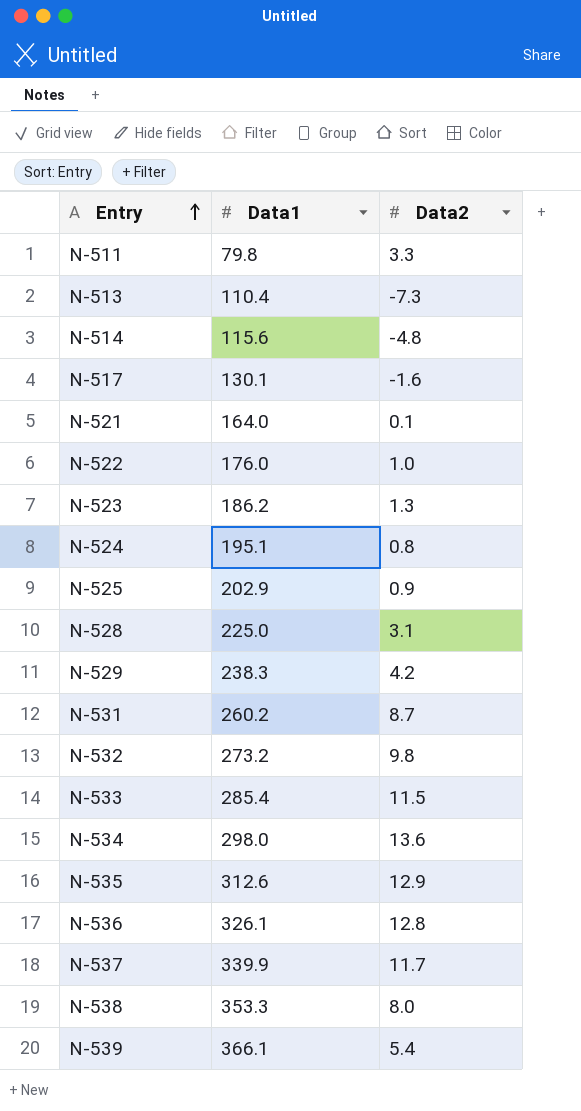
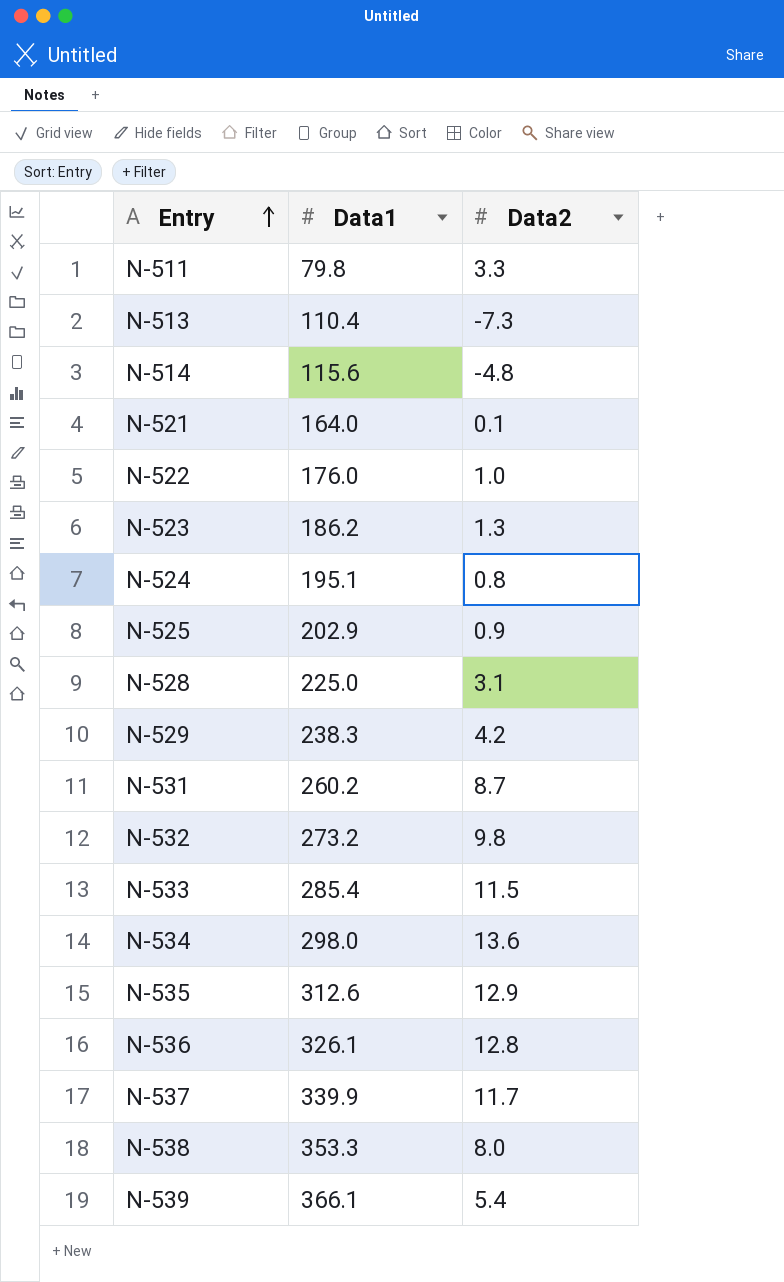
row N-517: 130.1 | -1.6 -> none

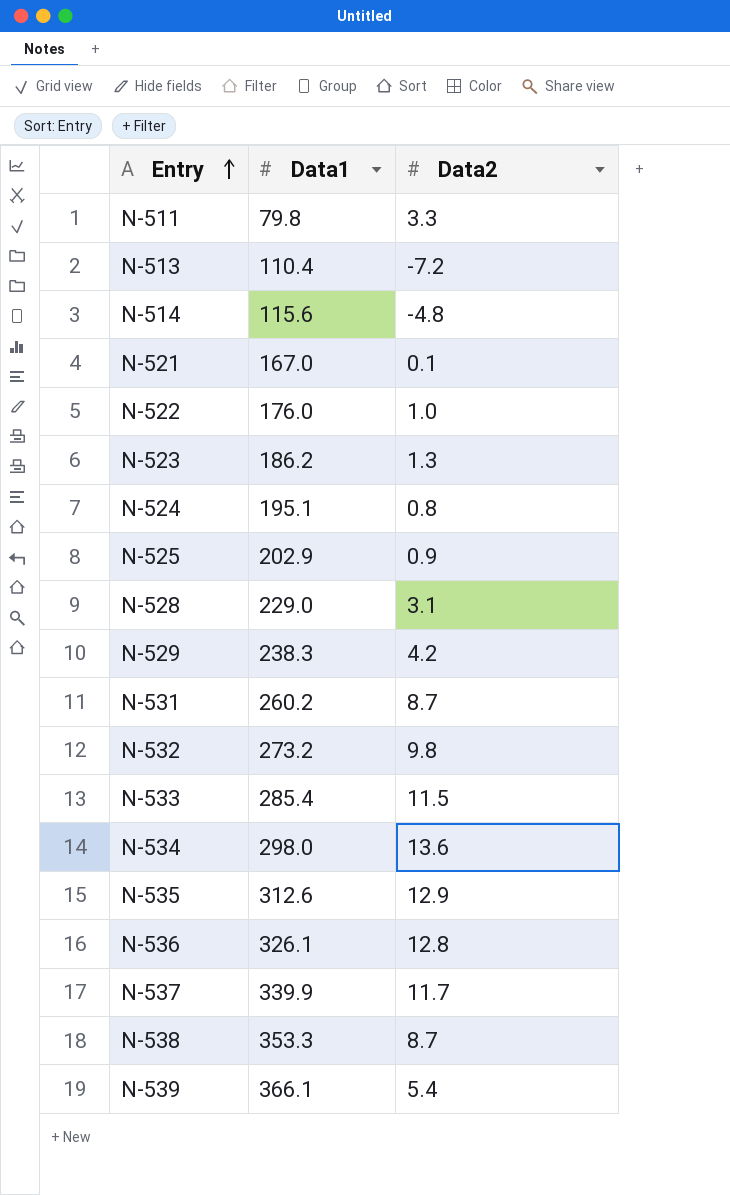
N-513 | Data2: -7.3 -> -7.2
N-521 | Data1: 164.0 -> 167.0
N-528 | Data1: 225.0 -> 229.0
N-538 | Data2: 8.0 -> 8.7

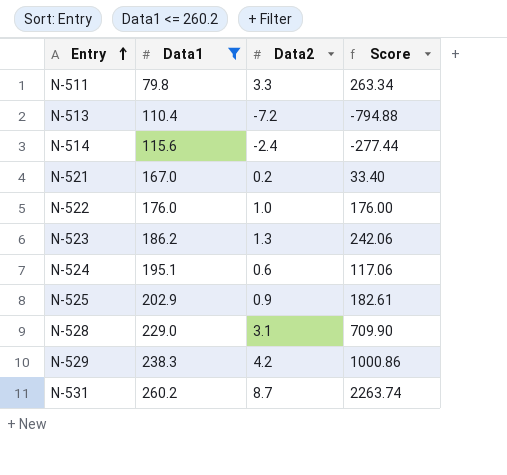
filter: none -> Data1 <= 260.2
column Score | formula: none -> [Data1] * [Data2]
N-514 | Data2: -4.8 -> -2.4
N-521 | Data2: 0.1 -> 0.2
N-524 | Data2: 0.8 -> 0.6

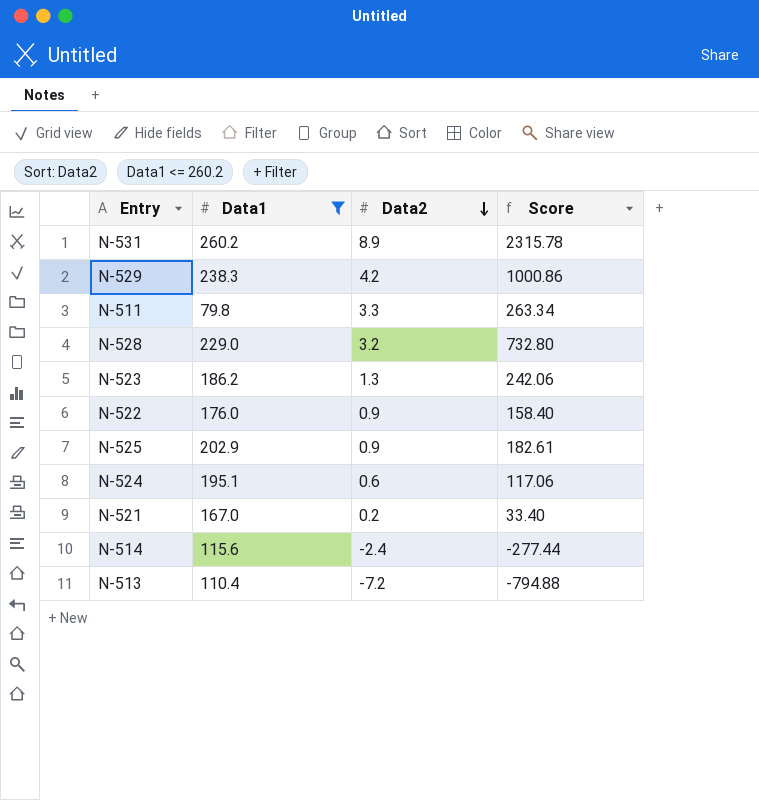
row order: Entry ascending -> Data2 descending
N-531 | Data2: 8.7 -> 8.9
N-531 | Score: 2263.74 -> 2315.78
N-528 | Data2: 3.1 -> 3.2
N-528 | Score: 709.90 -> 732.80
N-522 | Data2: 1.0 -> 0.9
N-522 | Score: 176.00 -> 158.40

